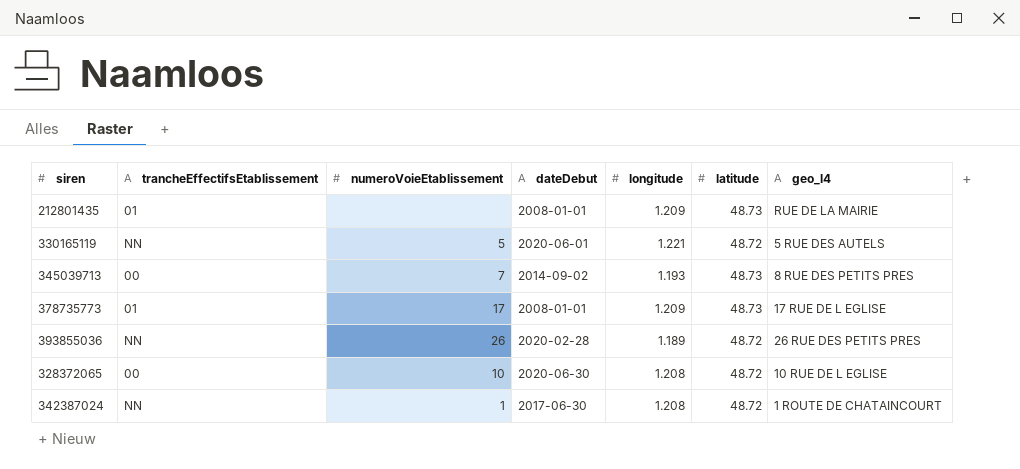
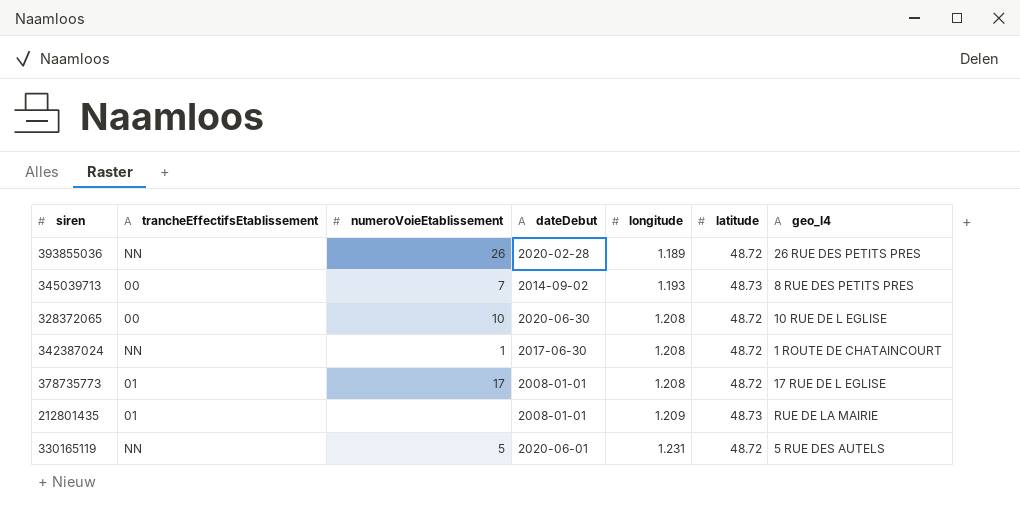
row order: none -> longitude ascending
378735773 | longitude: 1.209 -> 1.208
378735773 | latitude: 48.73 -> 48.72
330165119 | longitude: 1.221 -> 1.231

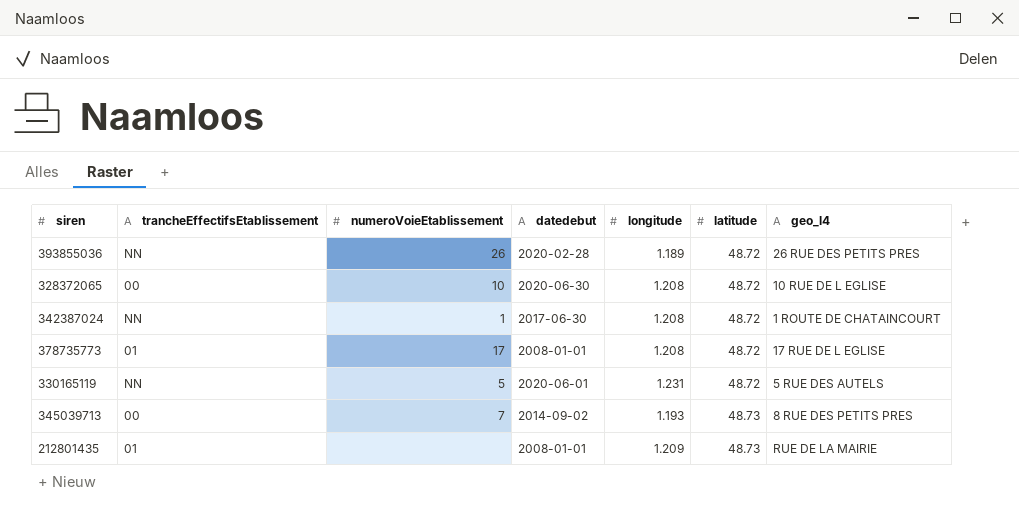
row order: longitude ascending -> latitude ascending
column name: dateDebut -> datedebut

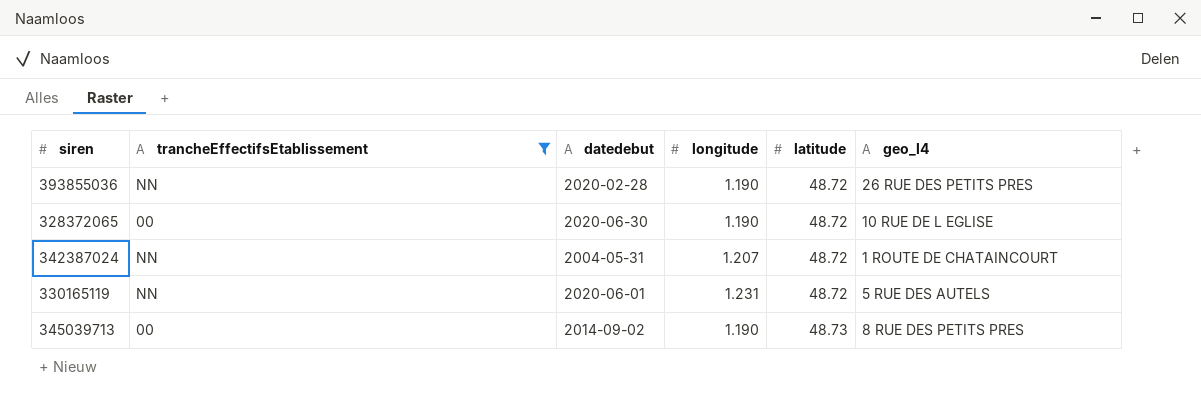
filter: none -> trancheEffectifsEtablissement != 01
column numeroVoieEtablissement | position: 3 -> none
393855036 | longitude: 1.189 -> 1.190
328372065 | longitude: 1.208 -> 1.190
342387024 | datedebut: 2017-06-30 -> 2004-05-31
342387024 | longitude: 1.208 -> 1.207
345039713 | longitude: 1.193 -> 1.190

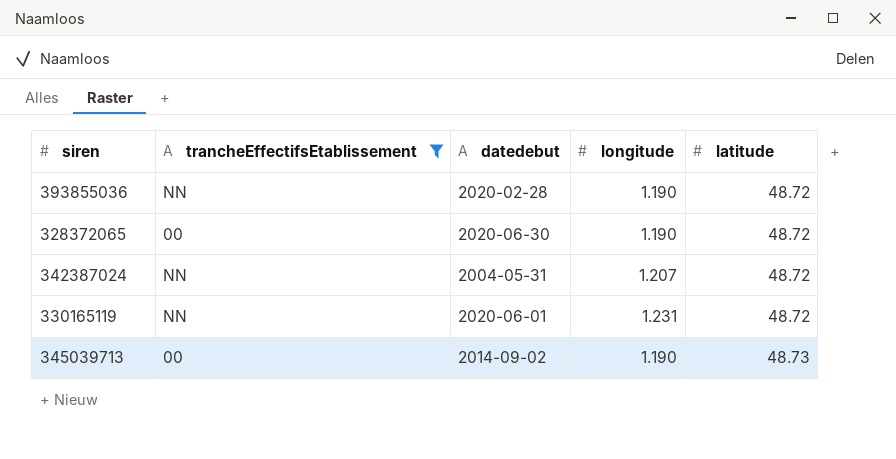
column geo_l4 | position: 6 -> none

